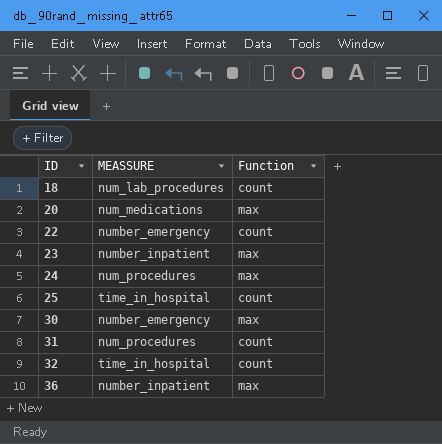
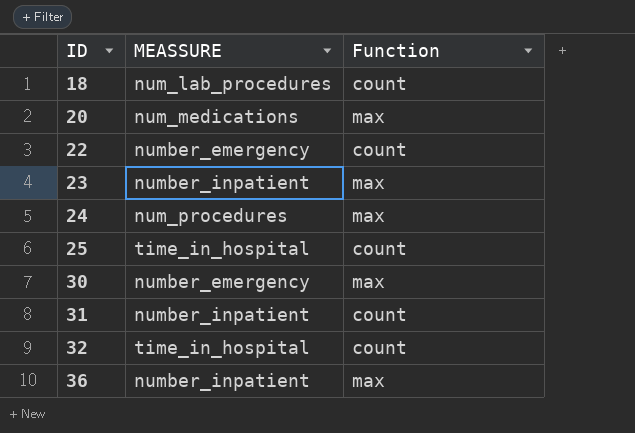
31 | MEASSURE: num_procedures -> number_inpatient

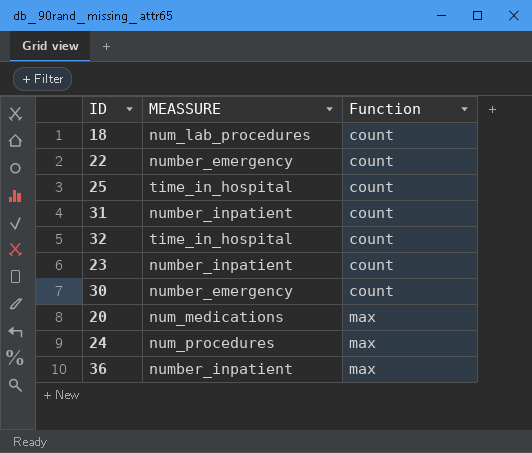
row order: ID ascending -> Function ascending
23 | Function: max -> count
30 | Function: max -> count

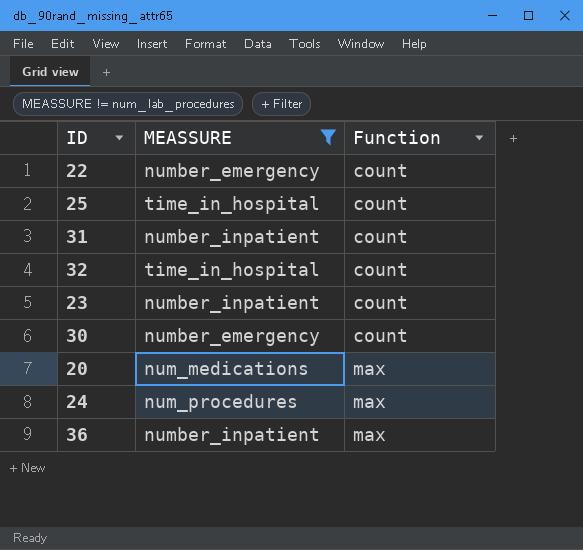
filter: none -> MEASSURE != num_lab_procedures

